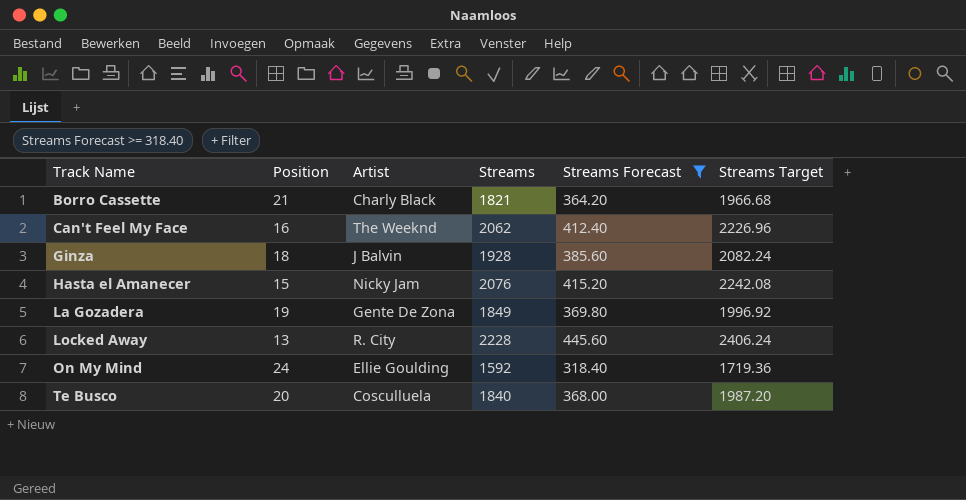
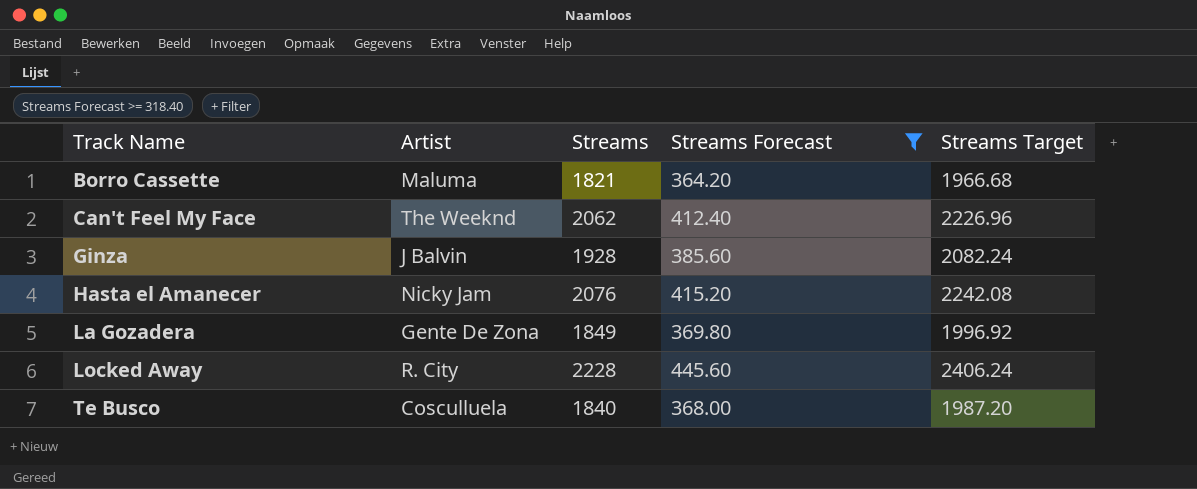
column Position | position: 2 -> none
row On My Mind: 24 | Ellie Goulding | 1592 | 318.40 | 1719.36 -> none
Borro Cassette | Artist: Charly Black -> Maluma

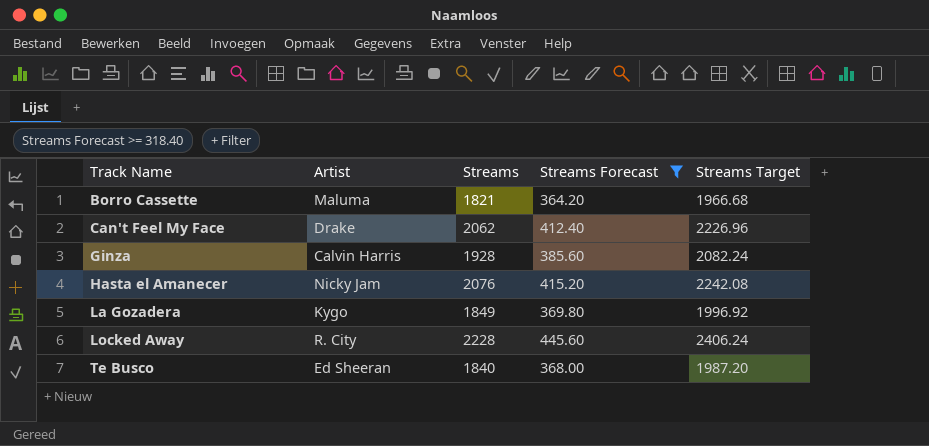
Can't Feel My Face | Artist: The Weeknd -> Drake
Ginza | Artist: J Balvin -> Calvin Harris
La Gozadera | Artist: Gente De Zona -> Kygo
Te Busco | Artist: Cosculluela -> Ed Sheeran

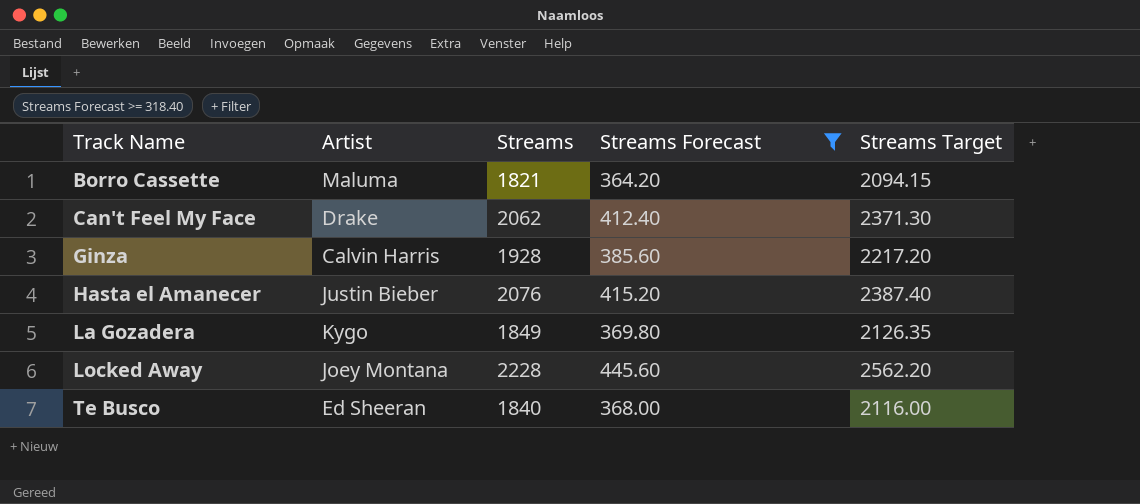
column Streams Target | formula: [Streams] * 1.08 -> [Streams] * 1.15
Hasta el Amanecer | Artist: Nicky Jam -> Justin Bieber
Locked Away | Artist: R. City -> Joey Montana

